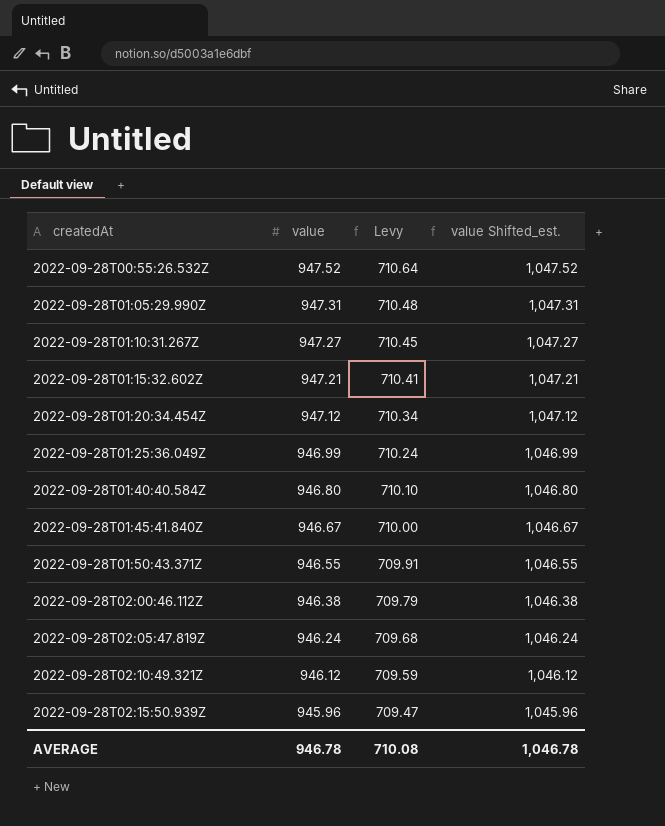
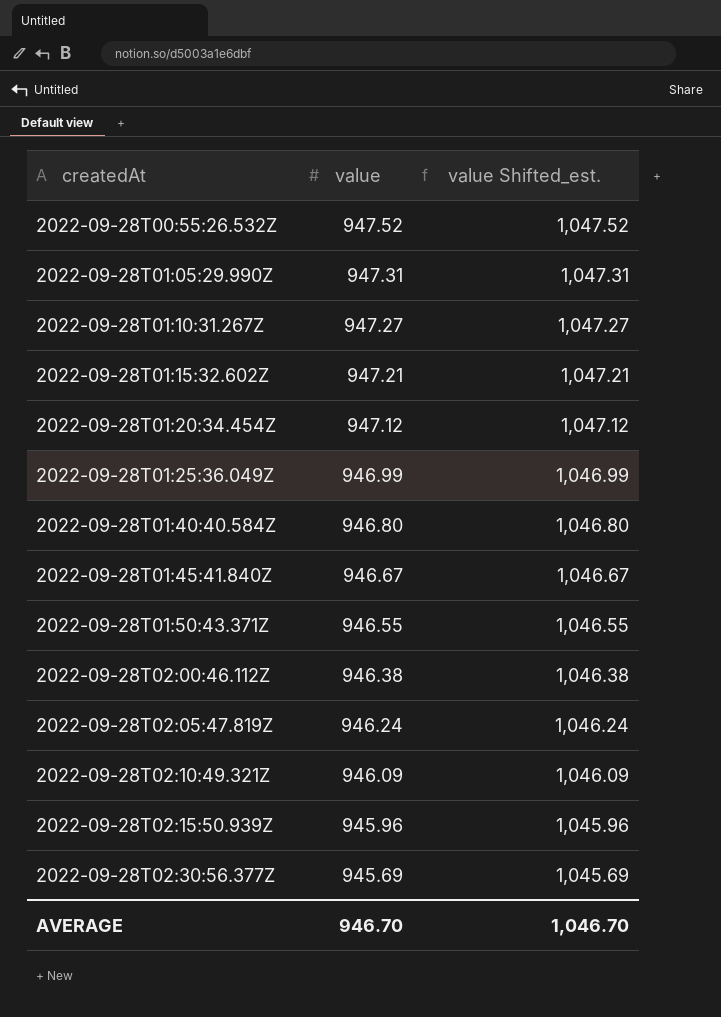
column Levy | formula: [value] * 0.75 -> none
2022-09-28T02:10:49.321Z | value: 946.12 -> 946.09
2022-09-28T02:10:49.321Z | value Shifted_est.: 1,046.12 -> 1,046.09
row 2022-09-28T02:30:56.377Z: none -> 945.69 | 1,045.69
AVERAGE | value: 946.78 -> 946.70
AVERAGE | value Shifted_est.: 1,046.78 -> 1,046.70

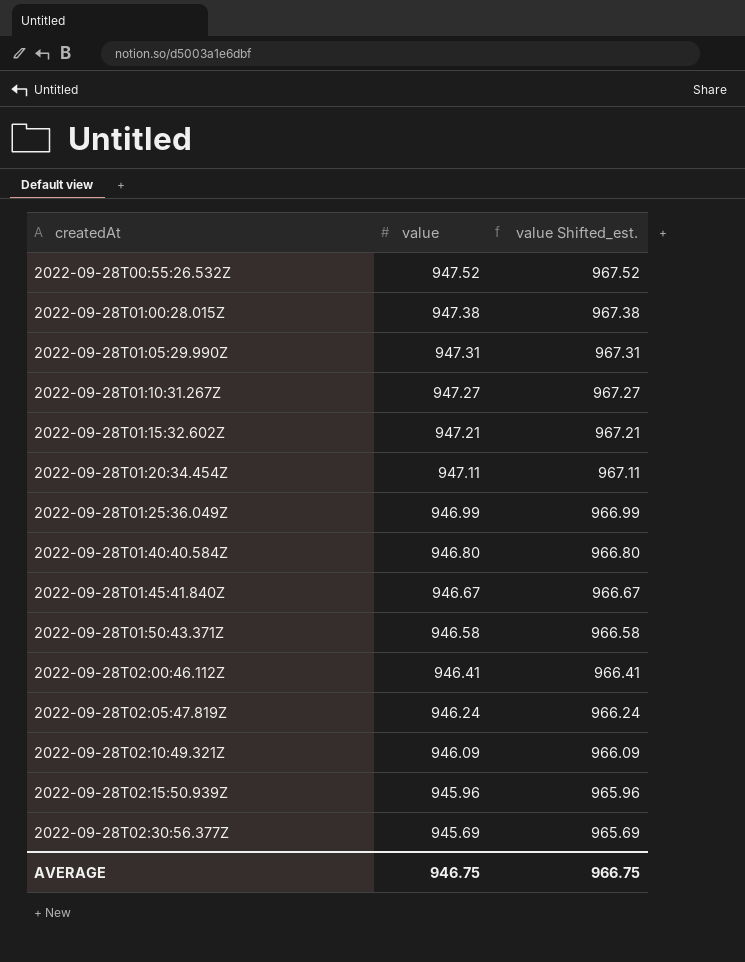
column value Shifted_est. | formula: [value] + 100 -> [value] + 20
row 2022-09-28T01:00:28.015Z: none -> 947.38 | 967.38
2022-09-28T01:20:34.454Z | value: 947.12 -> 947.11
2022-09-28T01:50:43.371Z | value: 946.55 -> 946.58
2022-09-28T02:00:46.112Z | value: 946.38 -> 946.41
AVERAGE | value: 946.70 -> 946.75
AVERAGE | value Shifted_est.: 1,046.70 -> 966.75

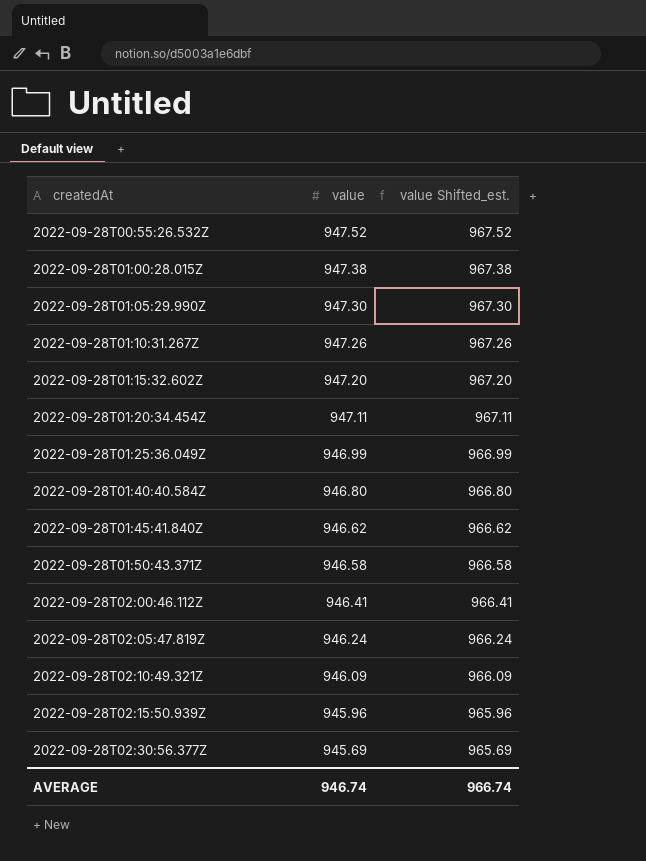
2022-09-28T01:05:29.990Z | value: 947.31 -> 947.30
2022-09-28T01:05:29.990Z | value Shifted_est.: 967.31 -> 967.30
2022-09-28T01:10:31.267Z | value: 947.27 -> 947.26
2022-09-28T01:10:31.267Z | value Shifted_est.: 967.27 -> 967.26
2022-09-28T01:15:32.602Z | value: 947.21 -> 947.20
2022-09-28T01:15:32.602Z | value Shifted_est.: 967.21 -> 967.20
2022-09-28T01:45:41.840Z | value: 946.67 -> 946.62
2022-09-28T01:45:41.840Z | value Shifted_est.: 966.67 -> 966.62
AVERAGE | value: 946.75 -> 946.74
AVERAGE | value Shifted_est.: 966.75 -> 966.74

